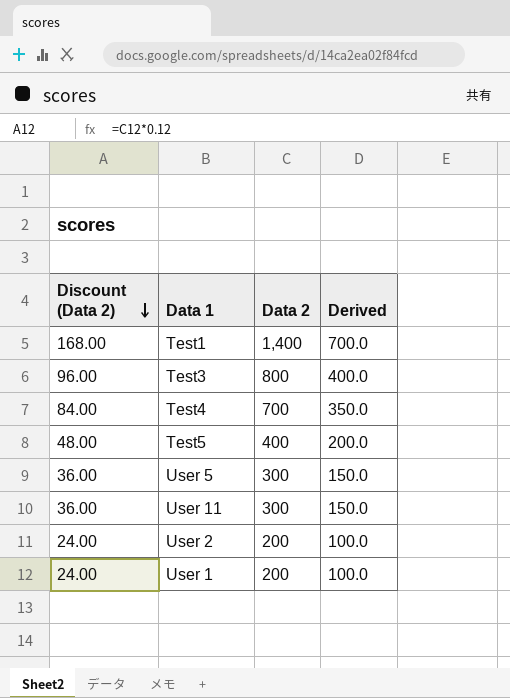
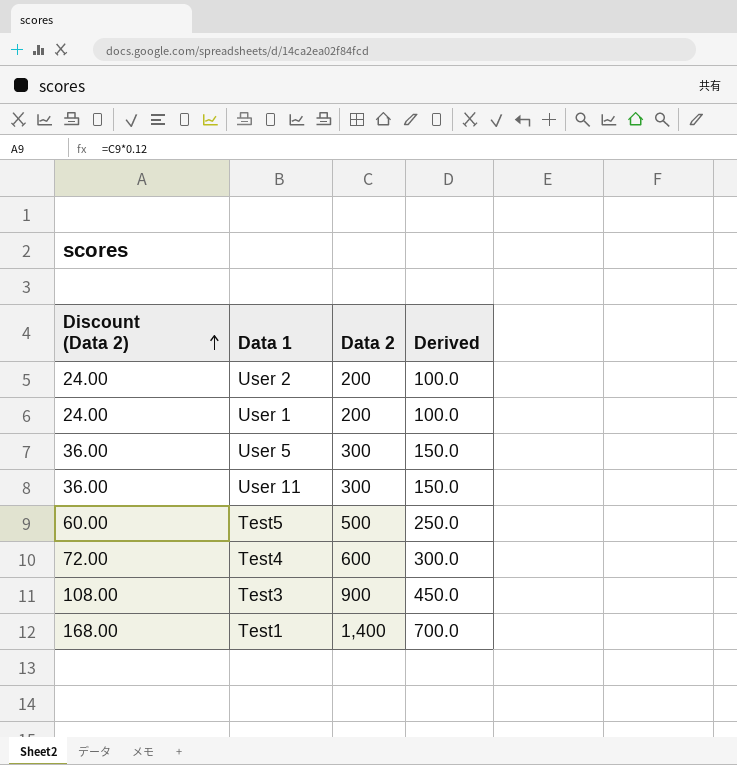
row order: Discount (Data 2) descending -> Discount (Data 2) ascending
Test5 | Discount (Data 2): 48.00 -> 60.00
Test5 | Data 2: 400 -> 500
Test5 | Derived: 200.0 -> 250.0
Test4 | Discount (Data 2): 84.00 -> 72.00
Test4 | Data 2: 700 -> 600
Test4 | Derived: 350.0 -> 300.0
Test3 | Discount (Data 2): 96.00 -> 108.00
Test3 | Data 2: 800 -> 900
Test3 | Derived: 400.0 -> 450.0

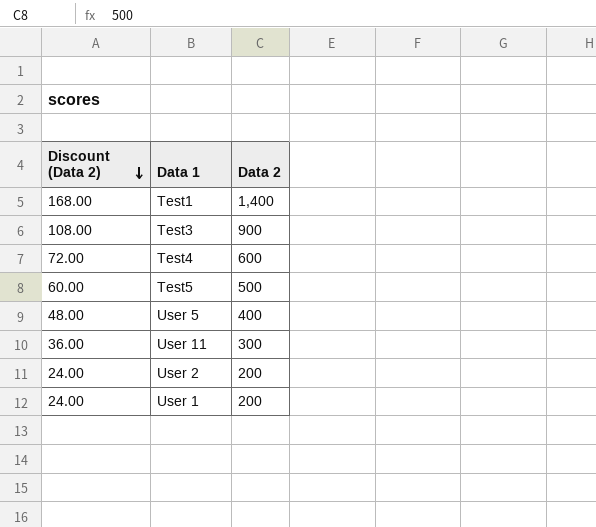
row order: Discount (Data 2) ascending -> Discount (Data 2) descending
column Derived | formula: [Data 2] * 0.5 -> none
User 5 | Discount (Data 2): 36.00 -> 48.00
User 5 | Data 2: 300 -> 400

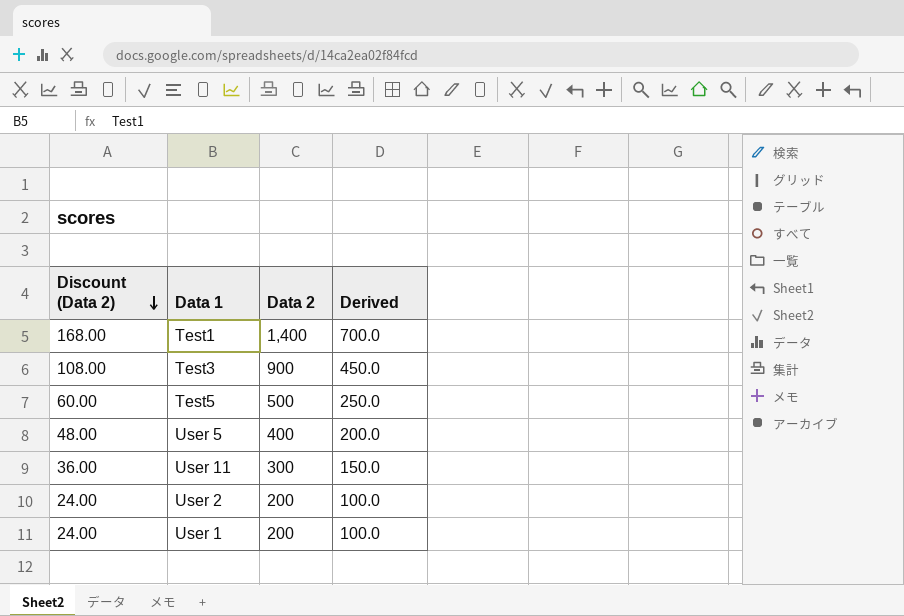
column Derived | formula: none -> [Data 2] * 0.5
row Test4: 72.00 | 600 -> none

